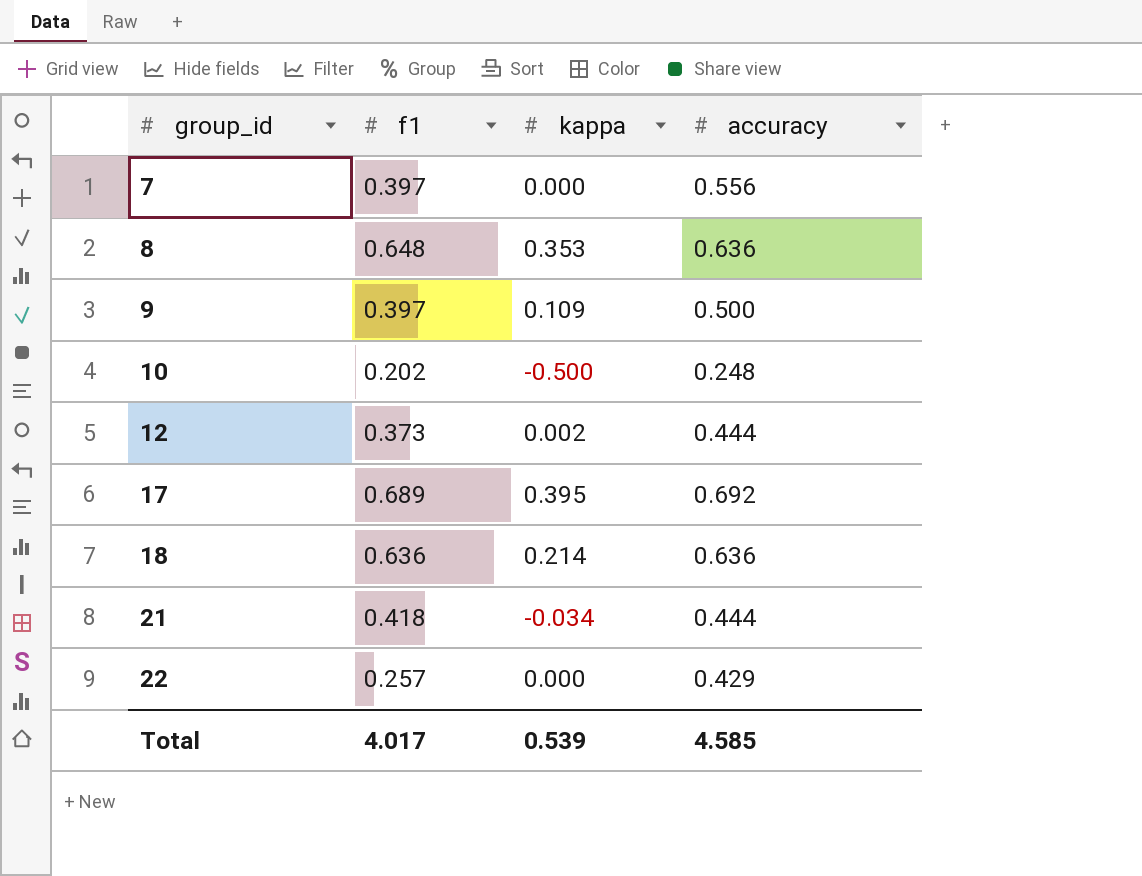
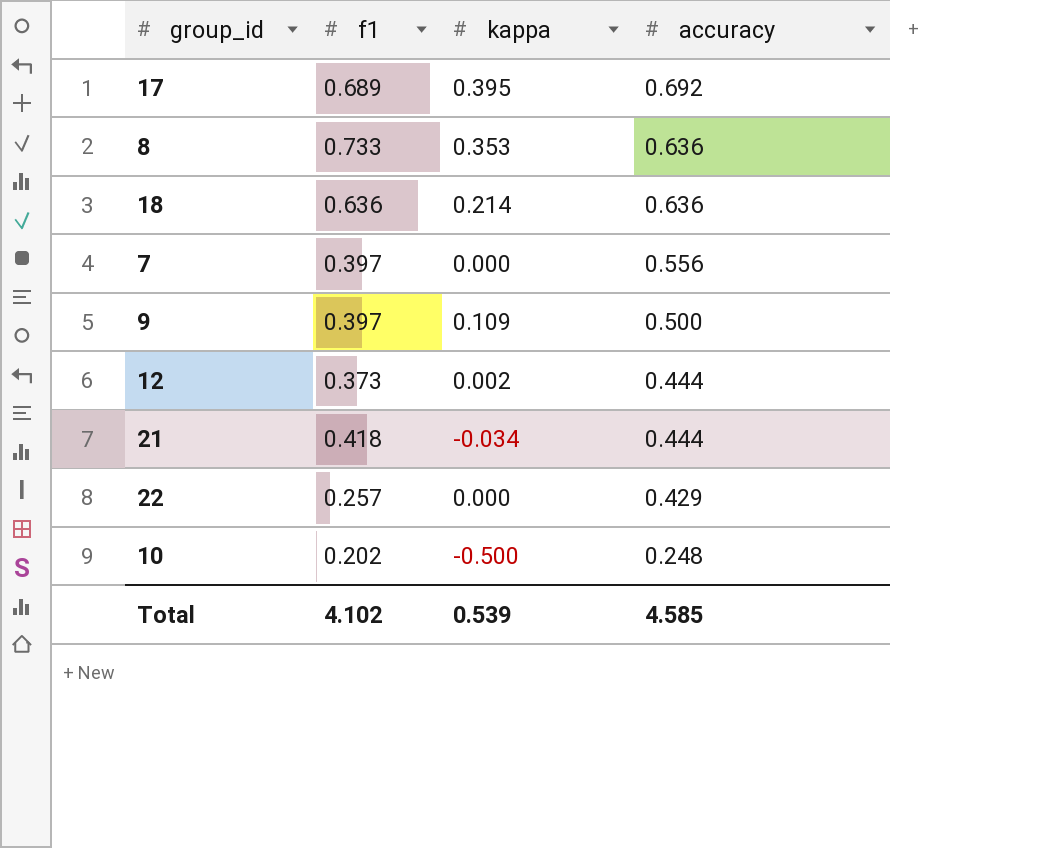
row order: group_id ascending -> accuracy descending
8 | f1: 0.648 -> 0.733
Total | f1: 4.017 -> 4.102

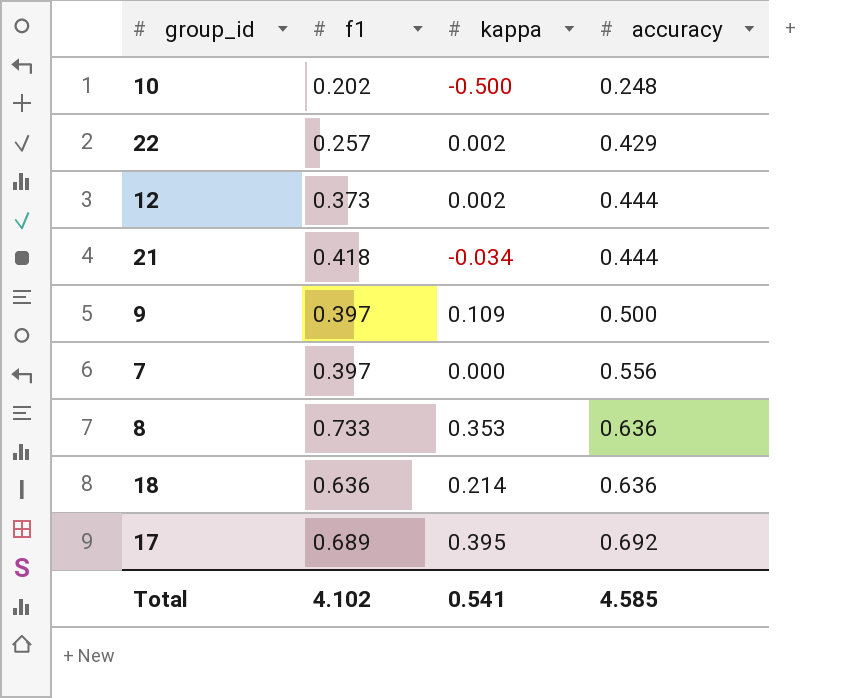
row order: accuracy descending -> accuracy ascending
22 | kappa: 0.000 -> 0.002
Total | kappa: 0.539 -> 0.541

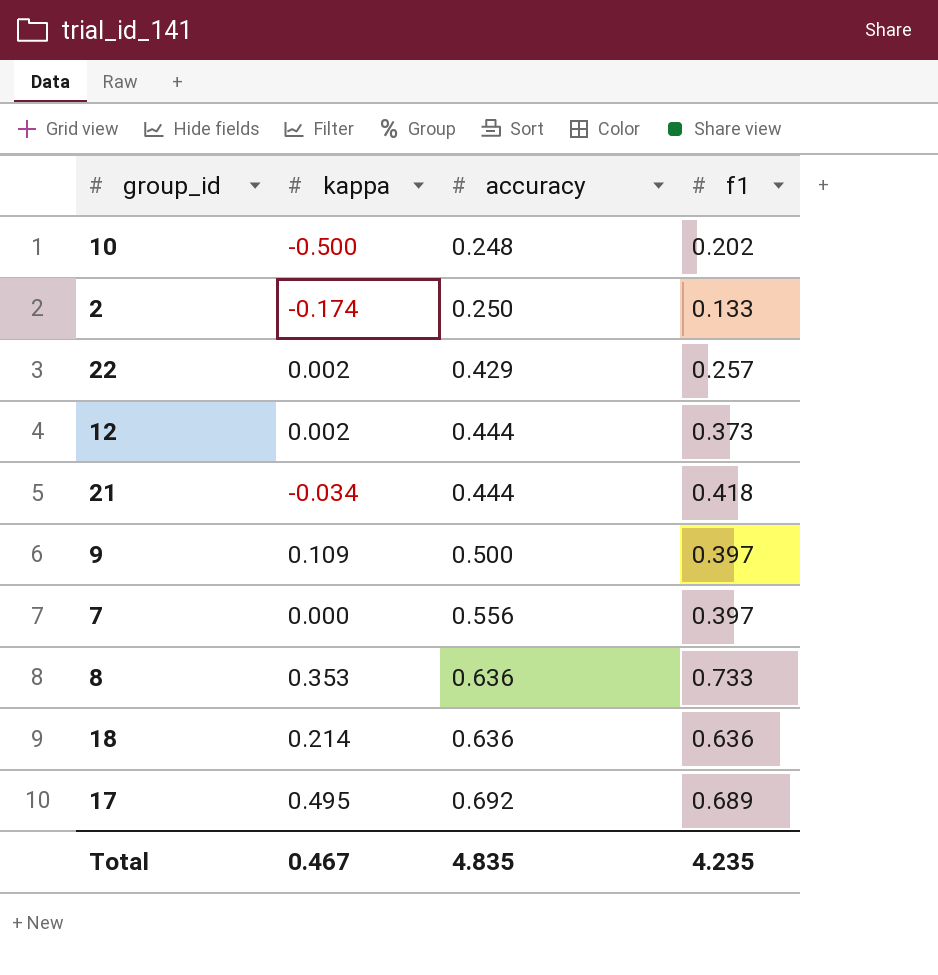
column f1 | position: 2 -> 4
row 2: none -> -0.174 | 0.250 | 0.133
17 | kappa: 0.395 -> 0.495
Total | kappa: 0.541 -> 0.467
Total | accuracy: 4.585 -> 4.835
Total | f1: 4.102 -> 4.235

